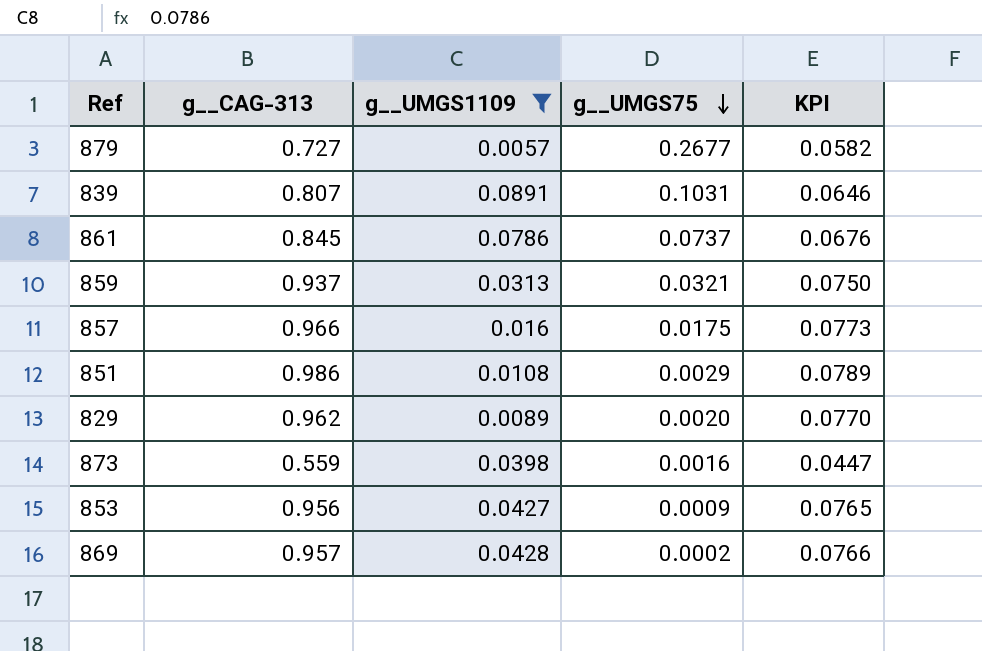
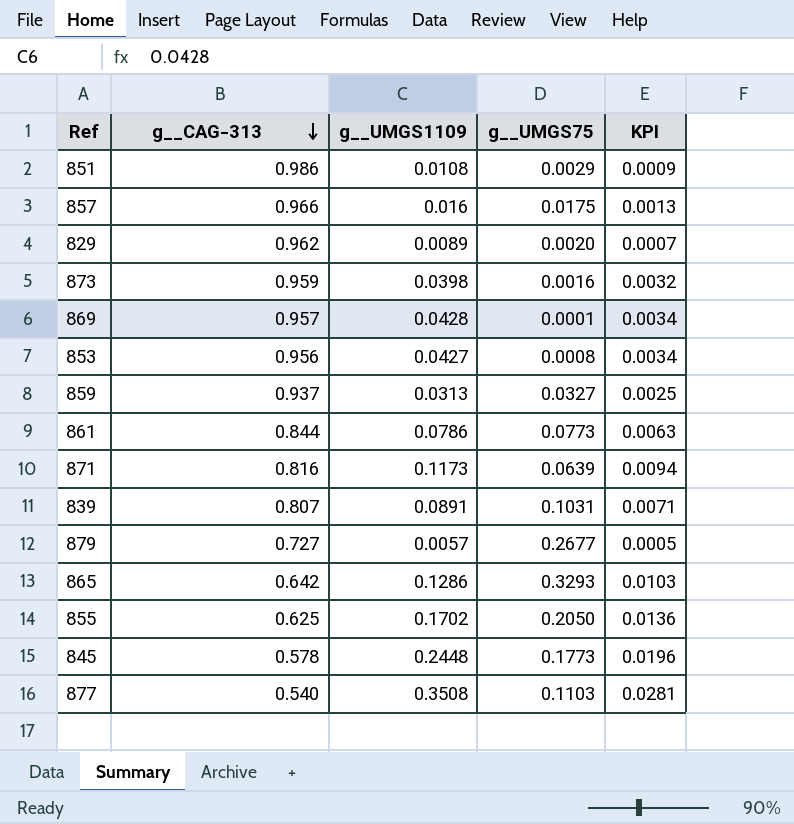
filter: g__UMGS1109 <= 0.0891 -> none
row order: g__UMGS75 descending -> g__CAG-313 descending
column KPI | formula: [g__CAG-313] * 0.08 -> [g__UMGS1109] * 0.08
873 | g__CAG-313: 0.559 -> 0.959
869 | g__UMGS75: 0.0002 -> 0.0001
853 | g__UMGS75: 0.0009 -> 0.0008
859 | g__UMGS75: 0.0321 -> 0.0327
861 | g__CAG-313: 0.845 -> 0.844
861 | g__UMGS75: 0.0737 -> 0.0773

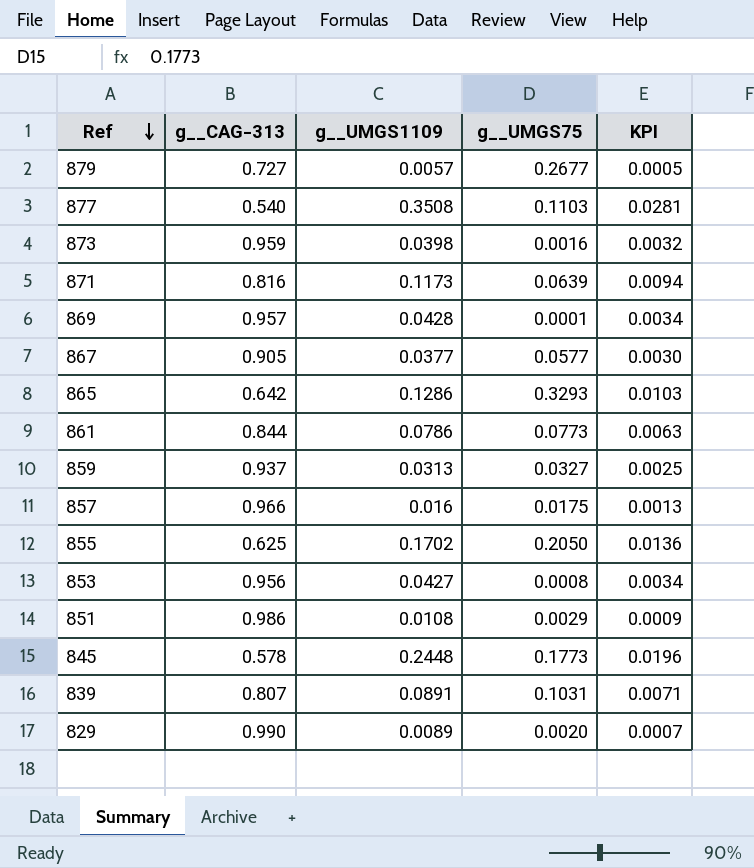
row order: g__CAG-313 descending -> Ref descending
row 867: none -> 0.905 | 0.0377 | 0.0577 | 0.0030
829 | g__CAG-313: 0.962 -> 0.990

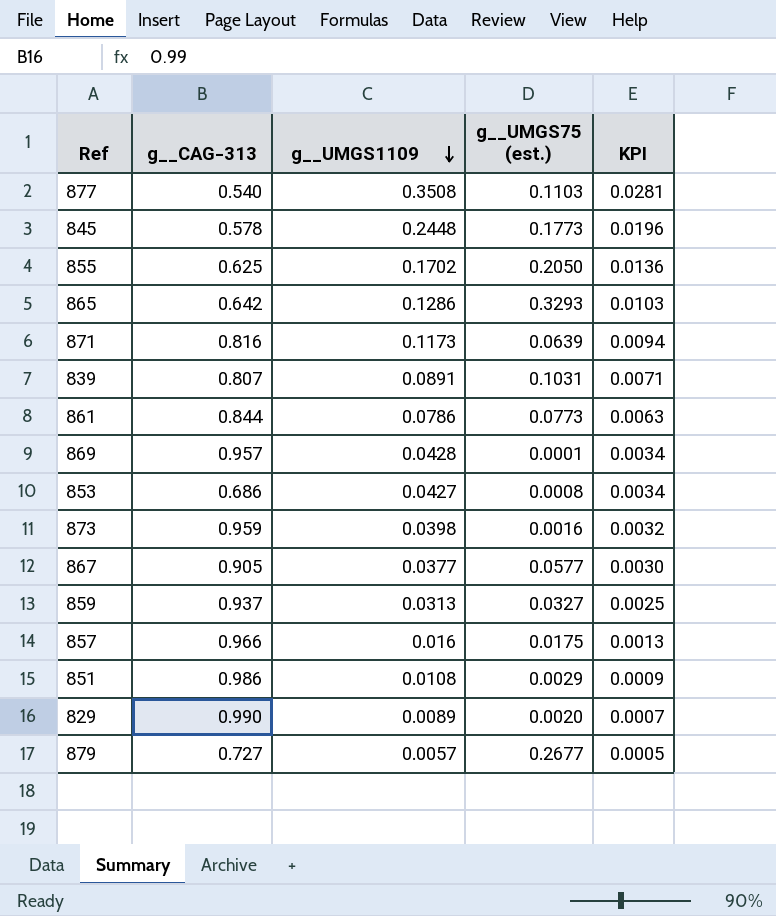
row order: Ref descending -> g__UMGS1109 descending
column name: g__UMGS75 -> g__UMGS75 (est.)
853 | g__CAG-313: 0.956 -> 0.686

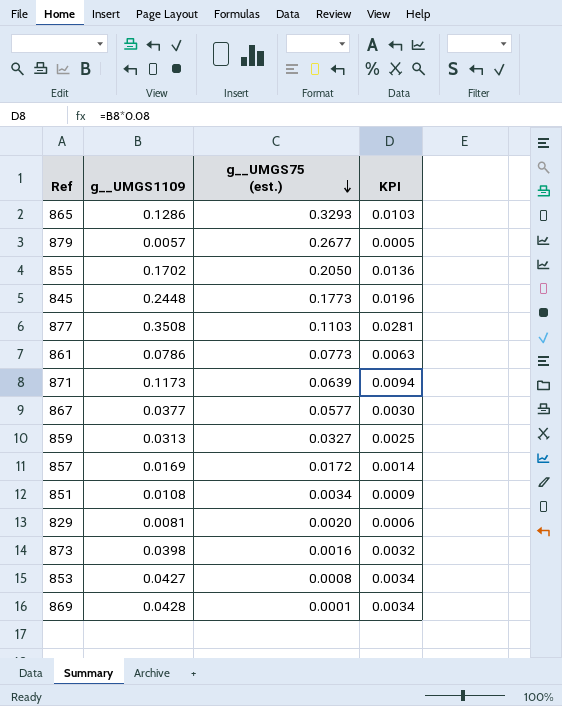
row order: g__UMGS1109 descending -> g__UMGS75 (est.) descending
column g__CAG-313 | position: 2 -> none
row 839: 0.807 | 0.0891 | 0.1031 | 0.0071 -> none
857 | g__UMGS1109: 0.016 -> 0.0169
857 | g__UMGS75 (est.): 0.0175 -> 0.0172
857 | KPI: 0.0013 -> 0.0014
851 | g__UMGS75 (est.): 0.0029 -> 0.0034
829 | g__UMGS1109: 0.0089 -> 0.0081
829 | KPI: 0.0007 -> 0.0006

